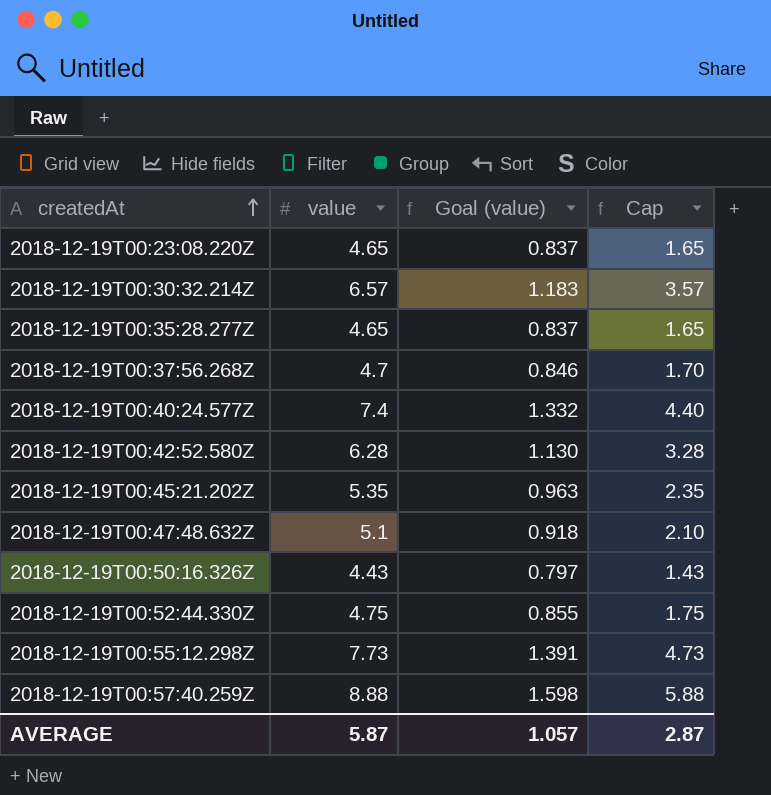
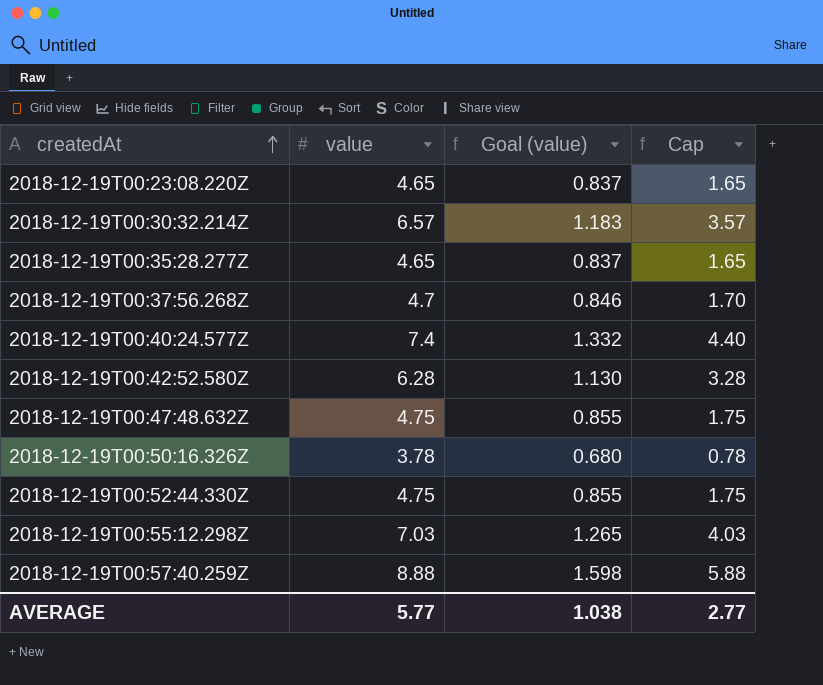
row 2018-12-19T00:45:21.202Z: 5.35 | 0.963 | 2.35 -> none
2018-12-19T00:47:48.632Z | value: 5.1 -> 4.75
2018-12-19T00:47:48.632Z | Goal (value): 0.918 -> 0.855
2018-12-19T00:47:48.632Z | Cap: 2.10 -> 1.75
2018-12-19T00:50:16.326Z | value: 4.43 -> 3.78
2018-12-19T00:50:16.326Z | Goal (value): 0.797 -> 0.680
2018-12-19T00:50:16.326Z | Cap: 1.43 -> 0.78
2018-12-19T00:55:12.298Z | value: 7.73 -> 7.03
2018-12-19T00:55:12.298Z | Goal (value): 1.391 -> 1.265
2018-12-19T00:55:12.298Z | Cap: 4.73 -> 4.03
AVERAGE | value: 5.87 -> 5.77
AVERAGE | Goal (value): 1.057 -> 1.038
AVERAGE | Cap: 2.87 -> 2.77

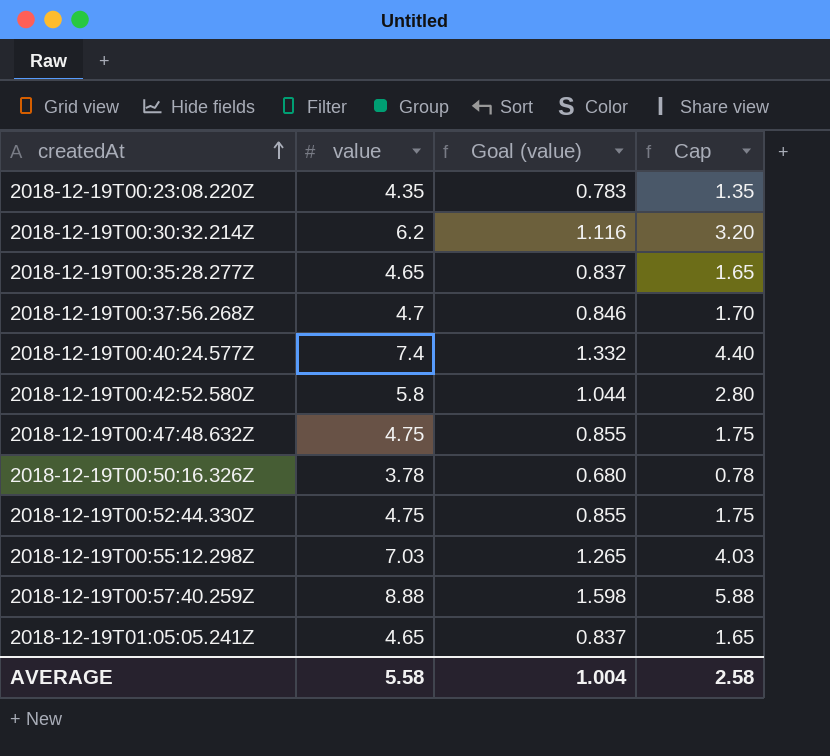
2018-12-19T00:23:08.220Z | value: 4.65 -> 4.35
2018-12-19T00:23:08.220Z | Goal (value): 0.837 -> 0.783
2018-12-19T00:23:08.220Z | Cap: 1.65 -> 1.35
2018-12-19T00:30:32.214Z | value: 6.57 -> 6.2
2018-12-19T00:30:32.214Z | Goal (value): 1.183 -> 1.116
2018-12-19T00:30:32.214Z | Cap: 3.57 -> 3.20
2018-12-19T00:42:52.580Z | value: 6.28 -> 5.8
2018-12-19T00:42:52.580Z | Goal (value): 1.130 -> 1.044
2018-12-19T00:42:52.580Z | Cap: 3.28 -> 2.80
row 2018-12-19T01:05:05.241Z: none -> 4.65 | 0.837 | 1.65
AVERAGE | value: 5.77 -> 5.58
AVERAGE | Goal (value): 1.038 -> 1.004
AVERAGE | Cap: 2.77 -> 2.58

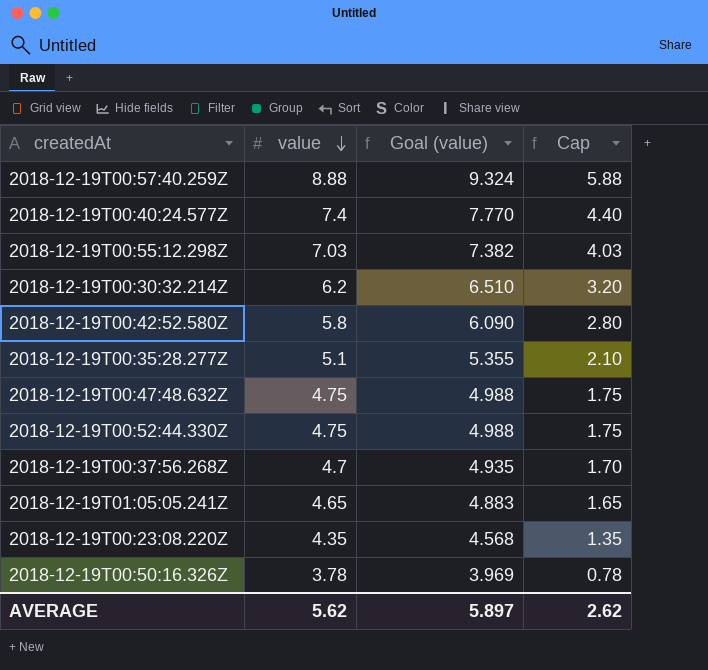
row order: createdAt ascending -> value descending
column Goal (value) | formula: [value] * 0.18 -> [value] * 1.05
2018-12-19T00:35:28.277Z | value: 4.65 -> 5.1
2018-12-19T00:35:28.277Z | Cap: 1.65 -> 2.10
AVERAGE | value: 5.58 -> 5.62
AVERAGE | Goal (value): 1.004 -> 5.897
AVERAGE | Cap: 2.58 -> 2.62

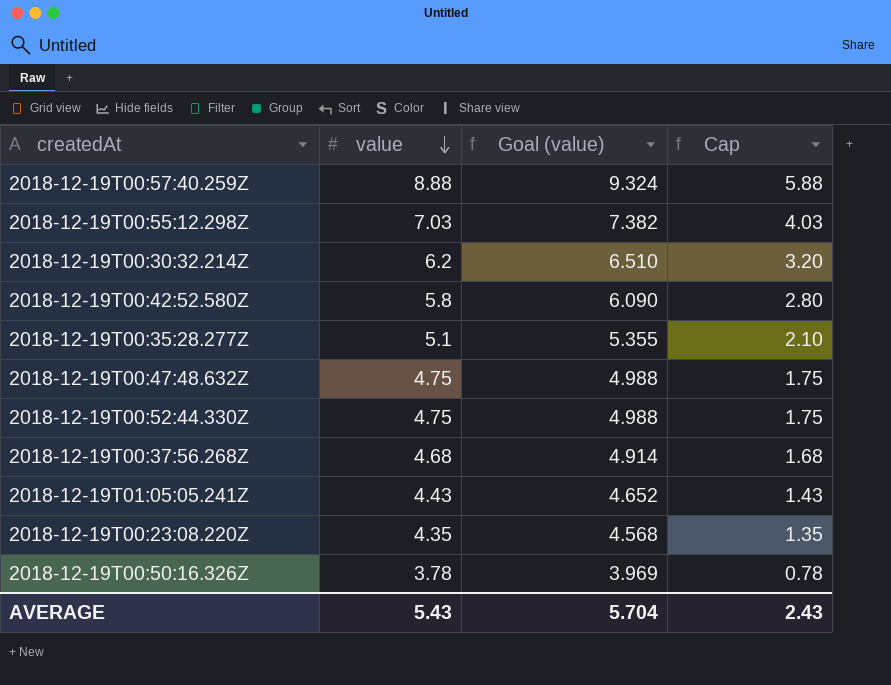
row 2018-12-19T00:40:24.577Z: 7.4 | 7.770 | 4.40 -> none
2018-12-19T00:37:56.268Z | value: 4.7 -> 4.68
2018-12-19T00:37:56.268Z | Goal (value): 4.935 -> 4.914
2018-12-19T00:37:56.268Z | Cap: 1.70 -> 1.68
2018-12-19T01:05:05.241Z | value: 4.65 -> 4.43
2018-12-19T01:05:05.241Z | Goal (value): 4.883 -> 4.652
2018-12-19T01:05:05.241Z | Cap: 1.65 -> 1.43
AVERAGE | value: 5.62 -> 5.43
AVERAGE | Goal (value): 5.897 -> 5.704
AVERAGE | Cap: 2.62 -> 2.43

